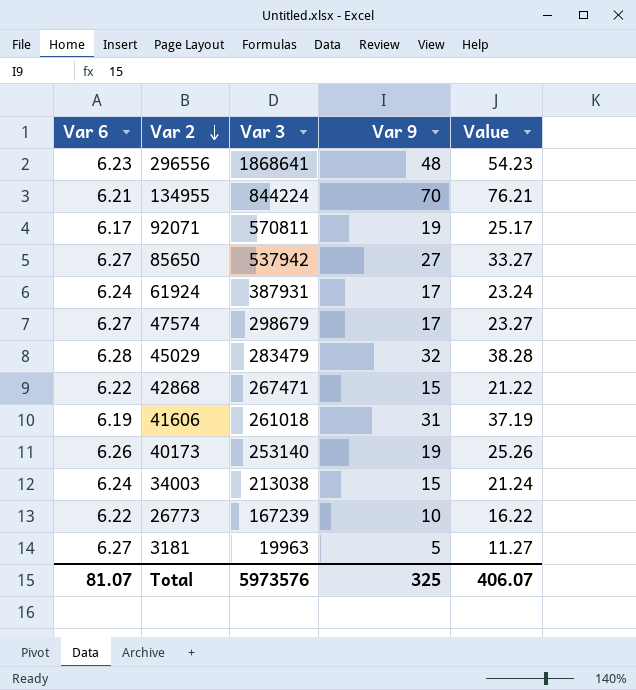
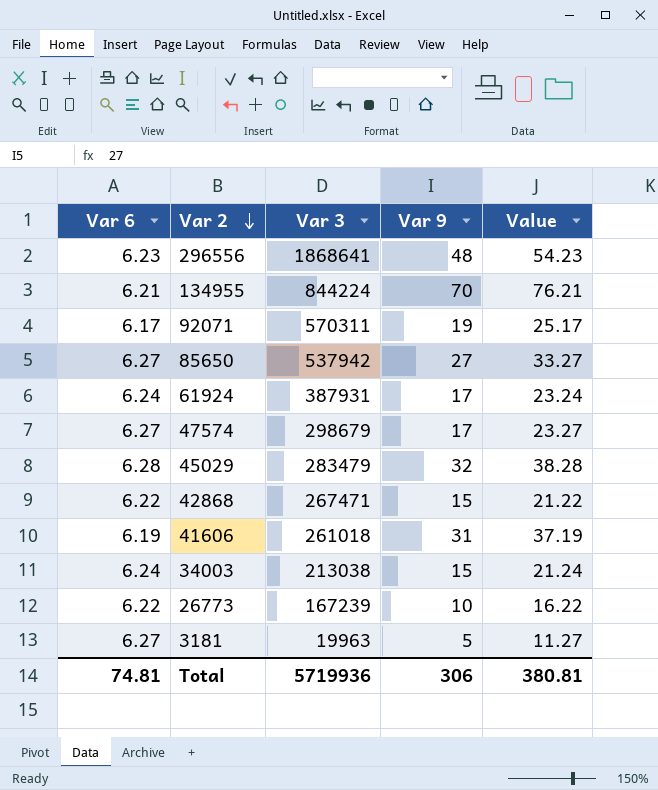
row 40173: 6.26 | 253140 | 19 | 25.26 -> none
92071 | Var 3: 570811 -> 570311
Total | Var 6: 81.07 -> 74.81
Total | Var 3: 5973576 -> 5719936
Total | Var 9: 325 -> 306
Total | Value: 406.07 -> 380.81

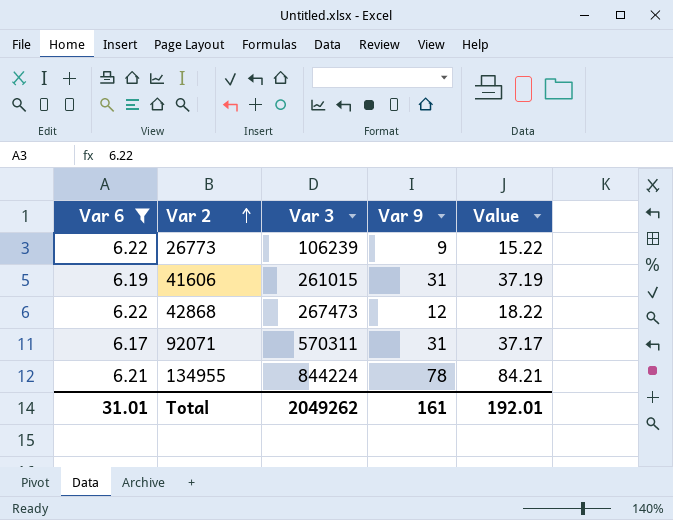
filter: none -> Var 6 <= 6.22
row order: Var 2 descending -> Var 2 ascending
26773 | Var 3: 167239 -> 106239
26773 | Var 9: 10 -> 9
26773 | Value: 16.22 -> 15.22
41606 | Var 3: 261018 -> 261015
42868 | Var 3: 267471 -> 267473
42868 | Var 9: 15 -> 12
42868 | Value: 21.22 -> 18.22
92071 | Var 9: 19 -> 31
92071 | Value: 25.17 -> 37.17
134955 | Var 9: 70 -> 78
134955 | Value: 76.21 -> 84.21
Total | Var 6: 74.81 -> 31.01
Total | Var 3: 5719936 -> 2049262
Total | Var 9: 306 -> 161
Total | Value: 380.81 -> 192.01

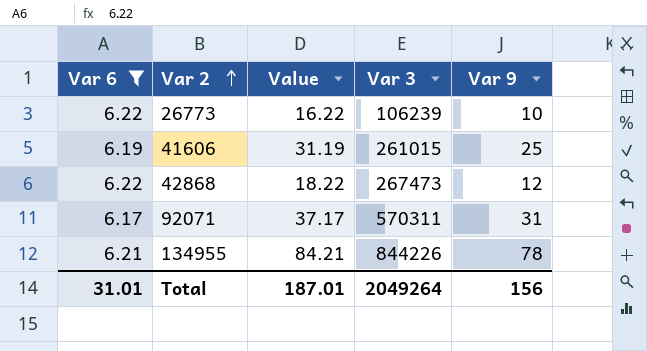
column Value | position: 5 -> 3
26773 | Value: 15.22 -> 16.22
26773 | Var 9: 9 -> 10
41606 | Value: 37.19 -> 31.19
41606 | Var 9: 31 -> 25
134955 | Var 3: 844224 -> 844226
Total | Value: 192.01 -> 187.01
Total | Var 3: 2049262 -> 2049264
Total | Var 9: 161 -> 156

